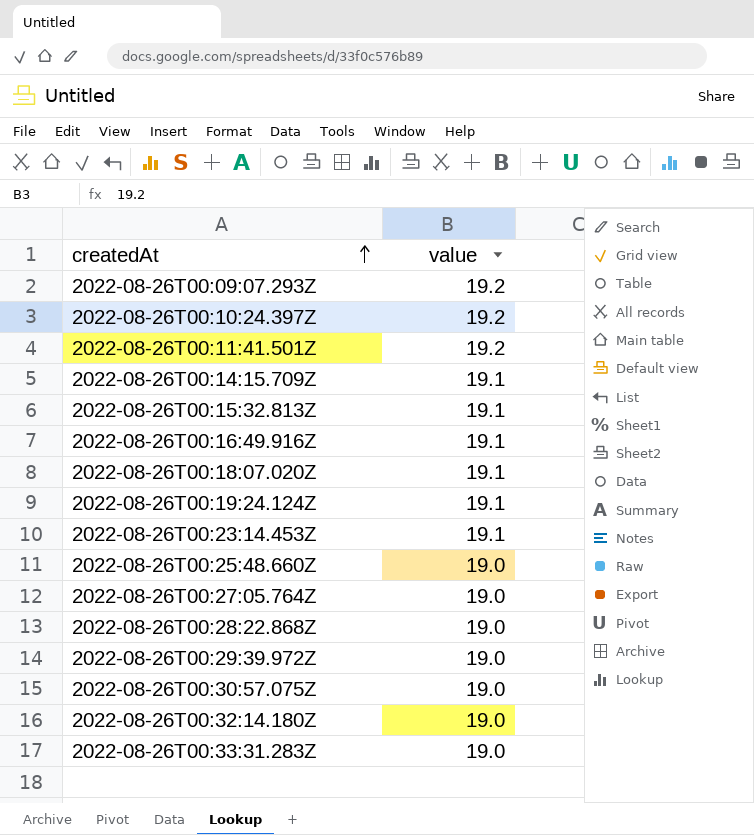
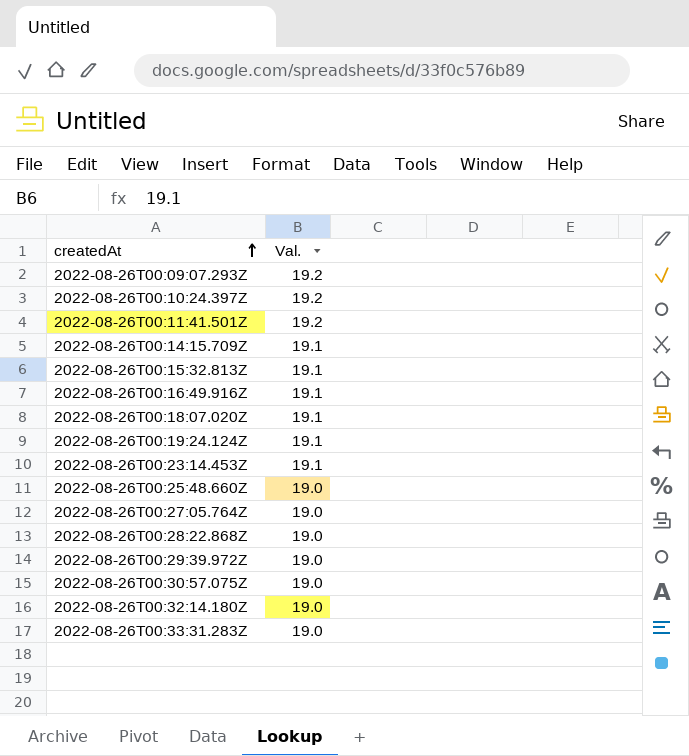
column name: value -> Val.

